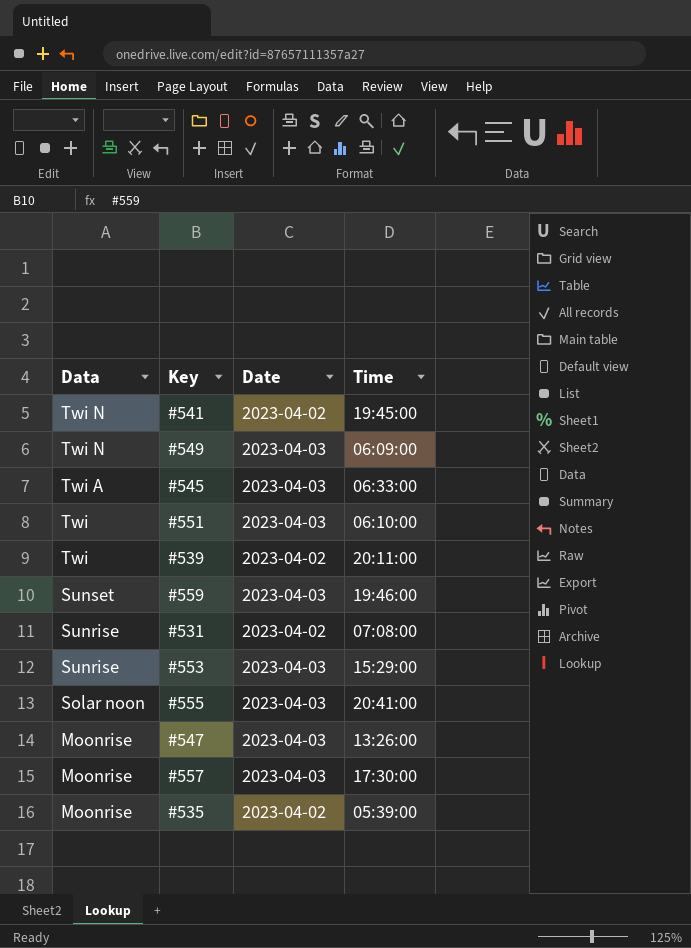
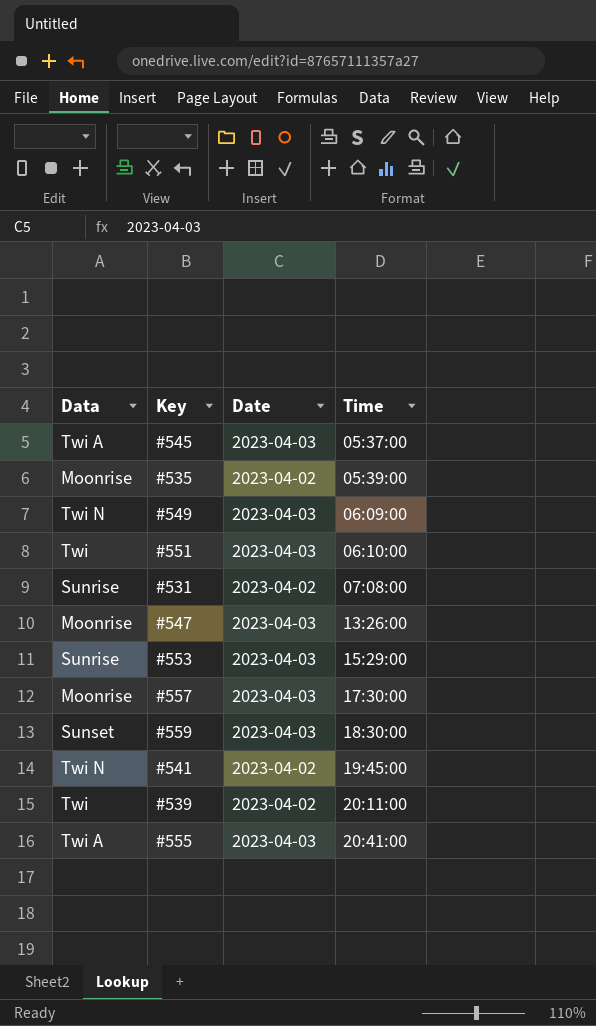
row order: Data descending -> Time ascending
#545 | Time: 06:33:00 -> 05:37:00
#559 | Time: 19:46:00 -> 18:30:00
#555 | Data: Solar noon -> Twi A

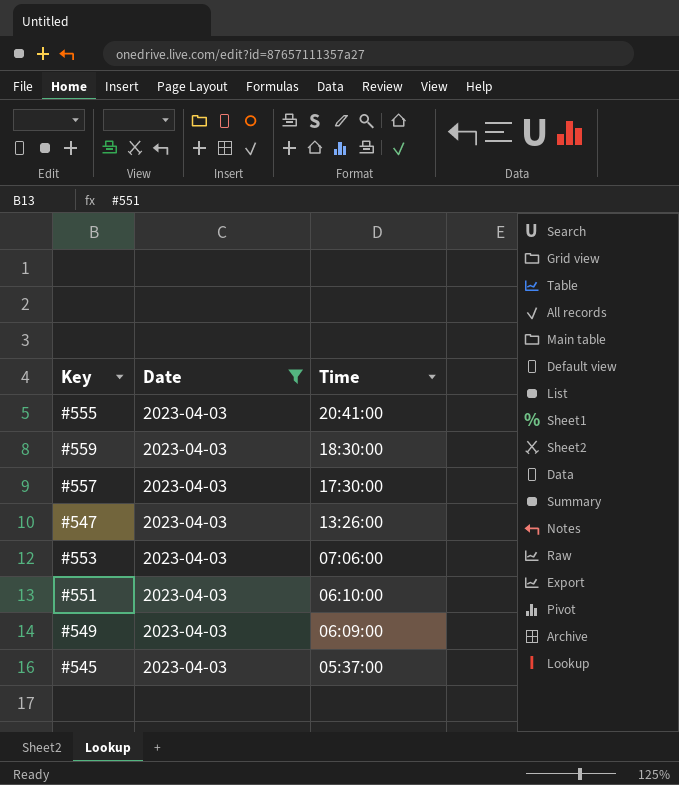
filter: none -> Date = 2023-04-03
row order: Time ascending -> Time descending
column Data | position: 1 -> none
#553 | Time: 15:29:00 -> 07:06:00

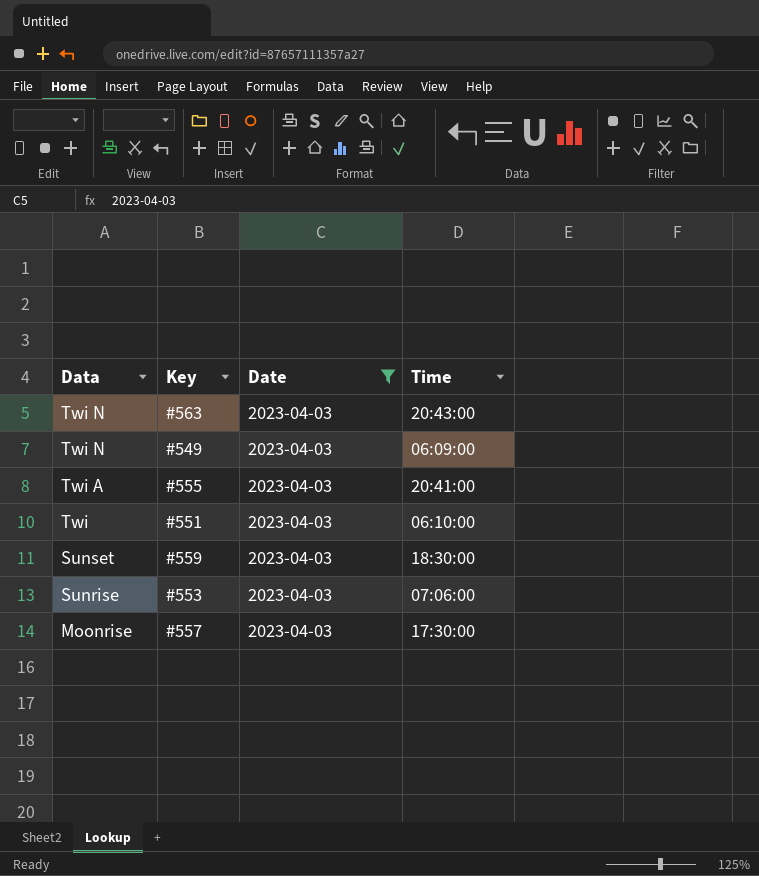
row order: Time descending -> Data descending
column Data | position: none -> 1
row #547: 2023-04-03 | 13:26:00 -> none
row #545: 2023-04-03 | 05:37:00 -> none
row #563: none -> Twi N | 2023-04-03 | 20:43:00

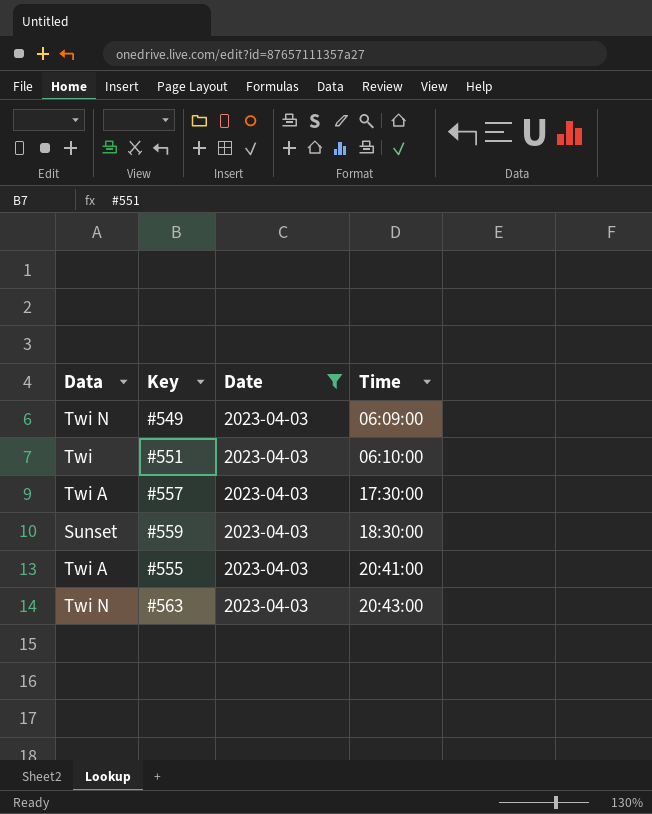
row order: Data descending -> Time ascending
row #553: Sunrise | 2023-04-03 | 07:06:00 -> none
#557 | Data: Moonrise -> Twi A

